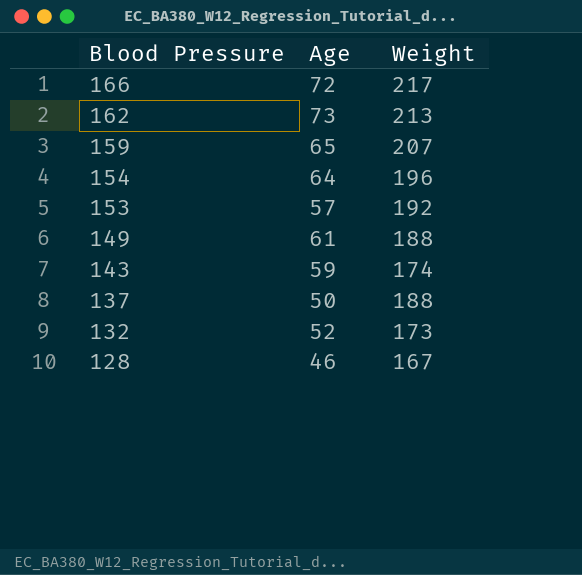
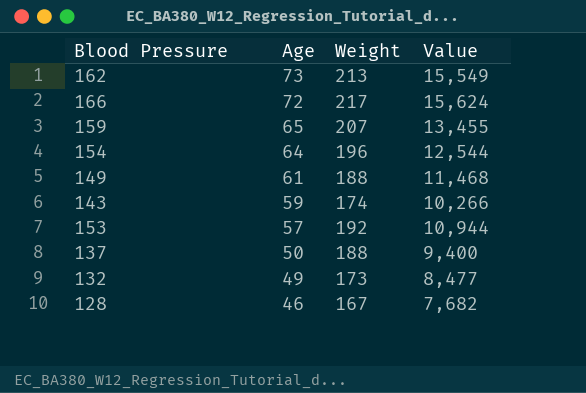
row order: Blood Pressure descending -> Age descending
column Value | formula: none -> [Age] * [Weight]
132 | Age: 52 -> 49

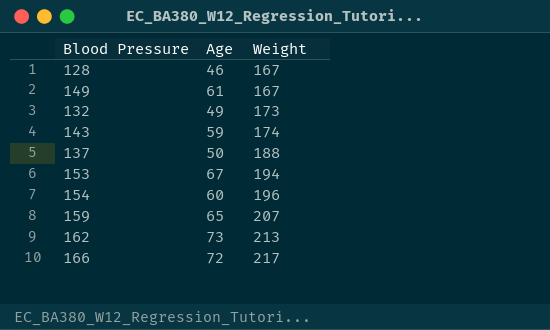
row order: Age descending -> Weight ascending
column Value | formula: [Age] * [Weight] -> none
149 | Weight: 188 -> 167
153 | Age: 57 -> 67
153 | Weight: 192 -> 194
154 | Age: 64 -> 60

